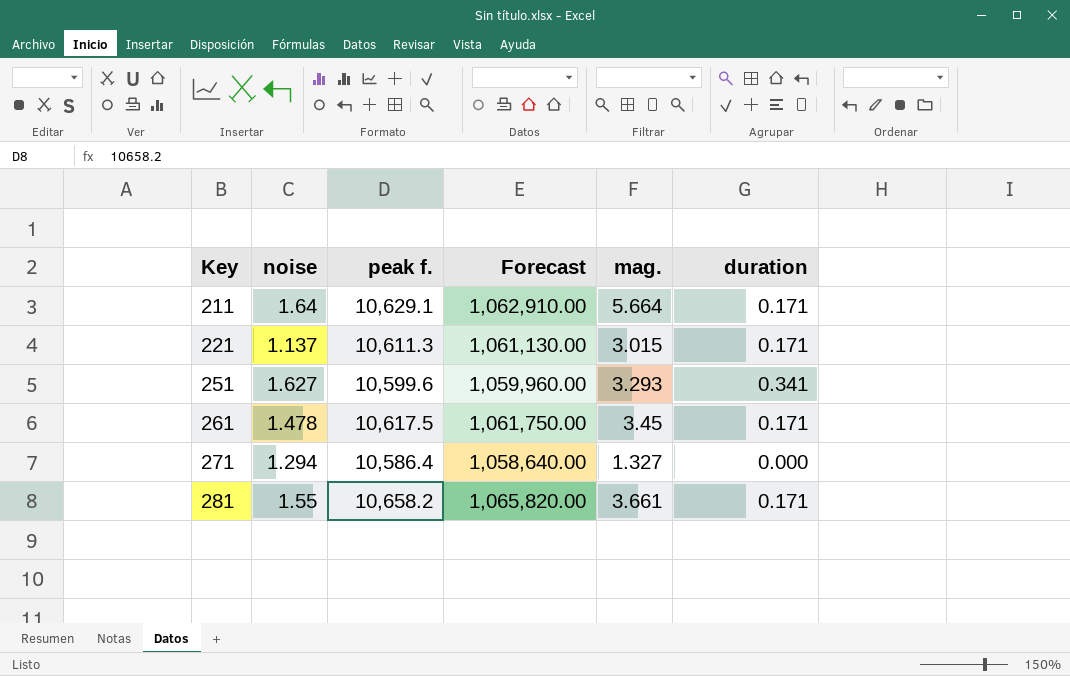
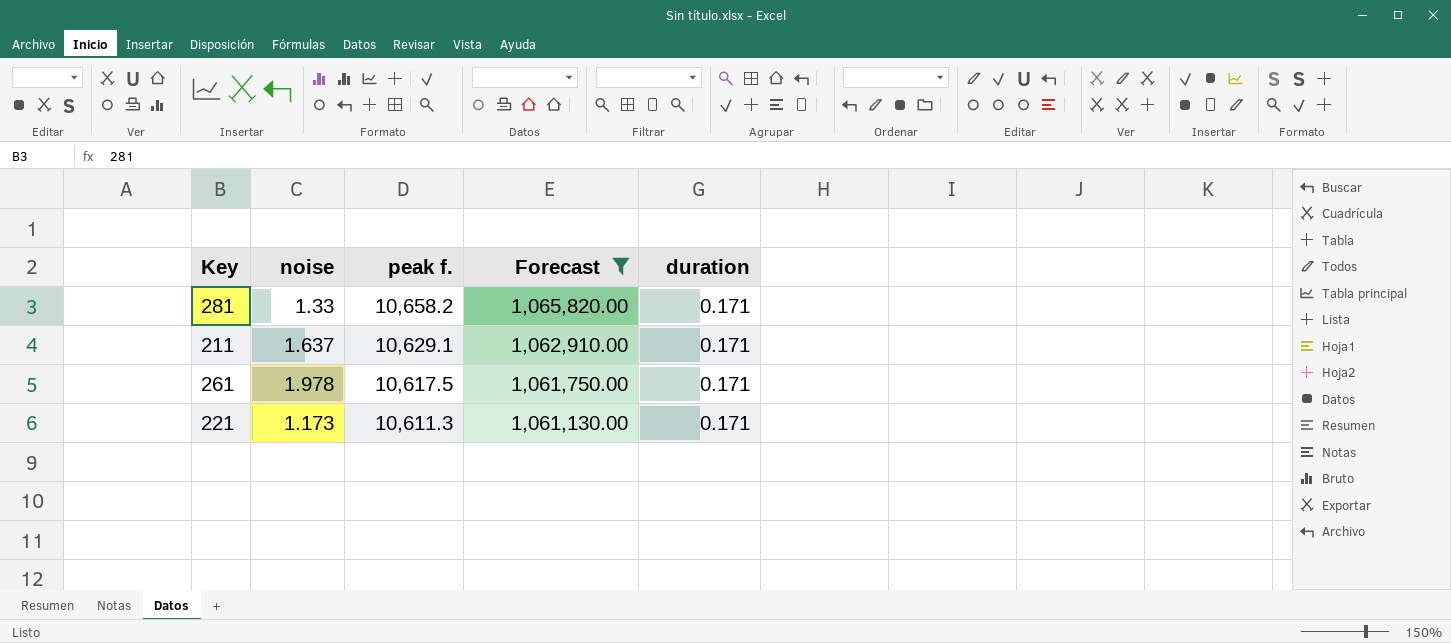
filter: none -> Forecast >= 1,061,130.00
row order: Key ascending -> peak f. descending
column mag. | position: 5 -> none
281 | noise: 1.55 -> 1.33
211 | noise: 1.64 -> 1.637
261 | noise: 1.478 -> 1.978
221 | noise: 1.137 -> 1.173

